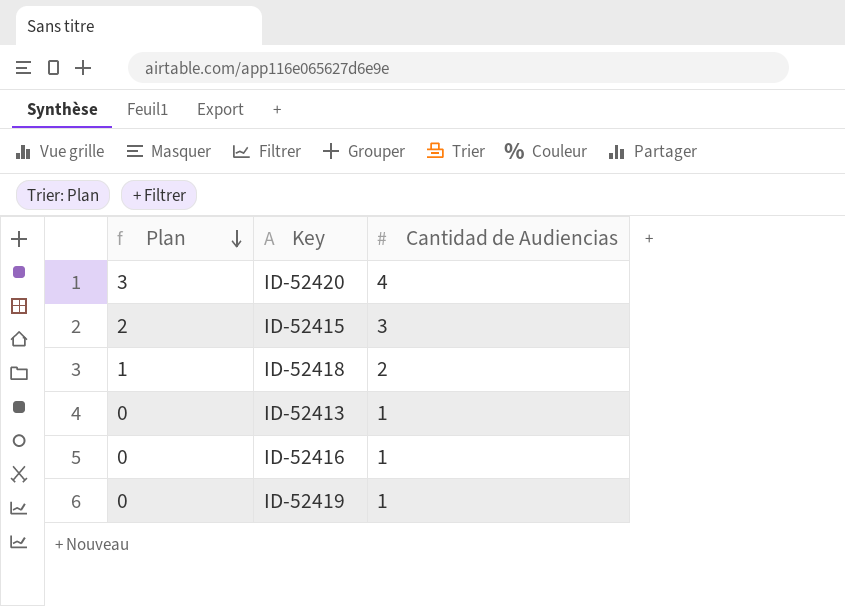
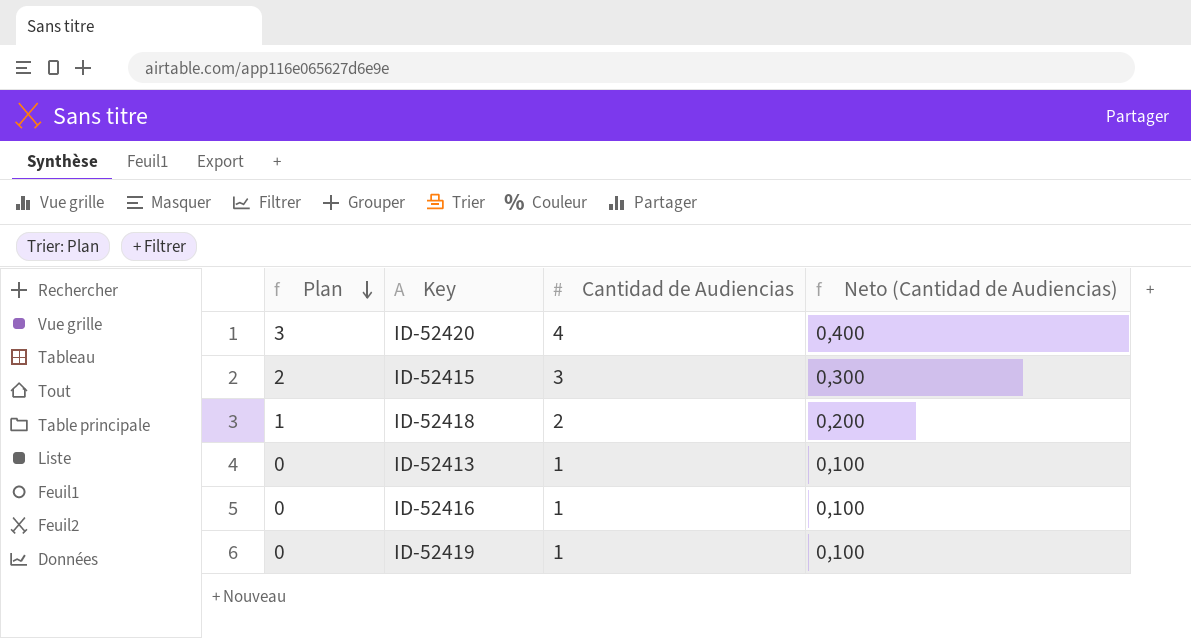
column Neto (Cantidad de Audiencias) | formula: none -> [Cantidad de Audiencias] * 0,1

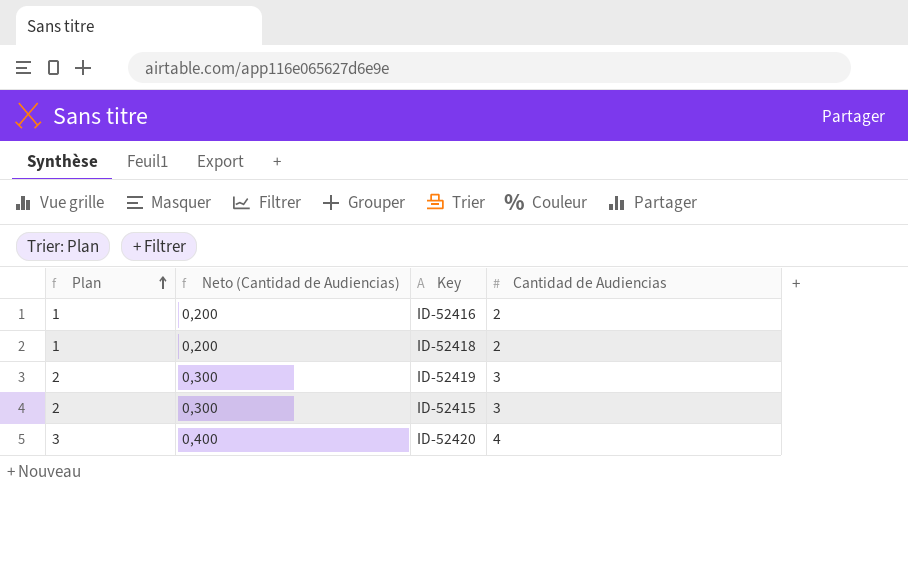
row order: Plan descending -> Plan ascending
column Neto (Cantidad de Audiencias) | position: 4 -> 2
row ID-52413: 0 | 1 | 0,100 -> none
ID-52416 | Plan: 0 -> 1
ID-52416 | Neto (Cantidad de Audiencias): 0,100 -> 0,200
ID-52416 | Cantidad de Audiencias: 1 -> 2
ID-52419 | Plan: 0 -> 2
ID-52419 | Neto (Cantidad de Audiencias): 0,100 -> 0,300
ID-52419 | Cantidad de Audiencias: 1 -> 3

